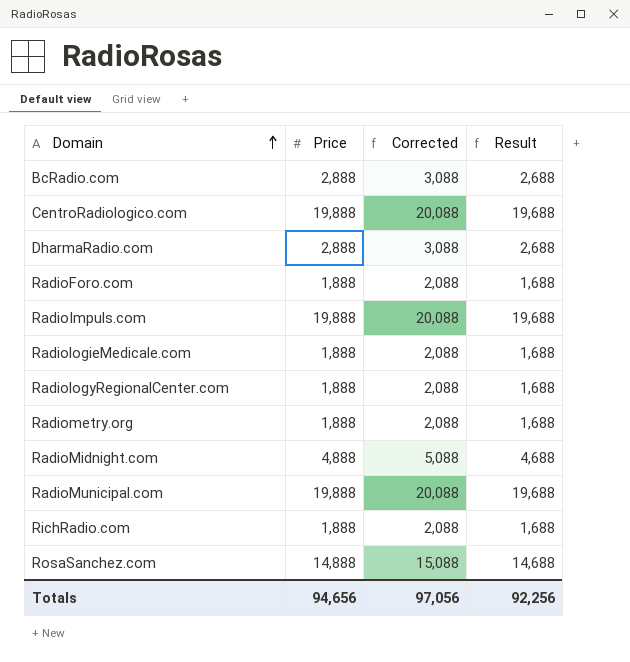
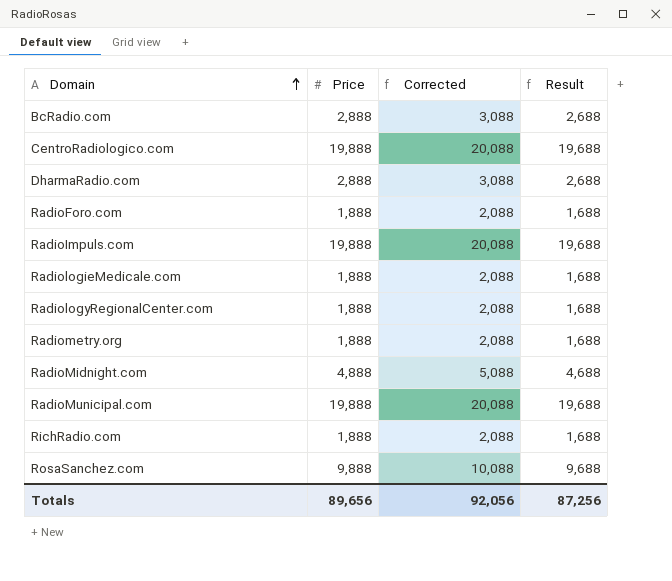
RosaSanchez.com | Price: 14,888 -> 9,888
RosaSanchez.com | Corrected: 15,088 -> 10,088
RosaSanchez.com | Result: 14,688 -> 9,688
Totals | Price: 94,656 -> 89,656
Totals | Corrected: 97,056 -> 92,056
Totals | Result: 92,256 -> 87,256

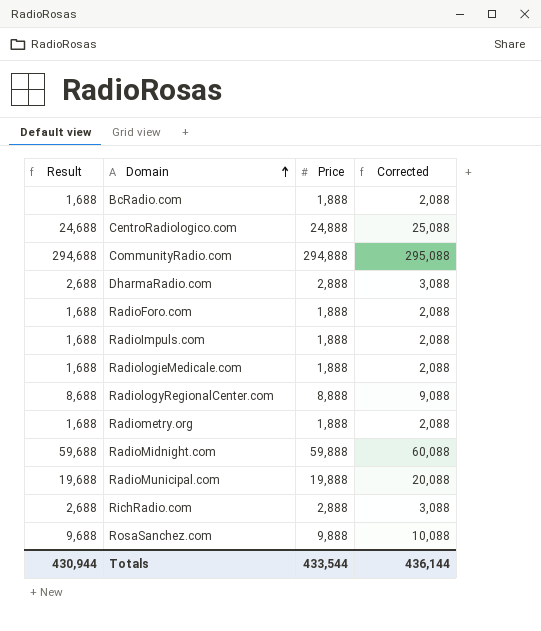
column Result | position: 4 -> 1
BcRadio.com | Result: 2,688 -> 1,688
BcRadio.com | Price: 2,888 -> 1,888
BcRadio.com | Corrected: 3,088 -> 2,088
CentroRadiologico.com | Result: 19,688 -> 24,688
CentroRadiologico.com | Price: 19,888 -> 24,888
CentroRadiologico.com | Corrected: 20,088 -> 25,088
row CommunityRadio.com: none -> 294,688 | 294,888 | 295,088
RadioImpuls.com | Result: 19,688 -> 1,688
RadioImpuls.com | Price: 19,888 -> 1,888
RadioImpuls.com | Corrected: 20,088 -> 2,088
RadiologyRegionalCenter.com | Result: 1,688 -> 8,688
RadiologyRegionalCenter.com | Price: 1,888 -> 8,888
RadiologyRegionalCenter.com | Corrected: 2,088 -> 9,088
RadioMidnight.com | Result: 4,688 -> 59,688
RadioMidnight.com | Price: 4,888 -> 59,888
RadioMidnight.com | Corrected: 5,088 -> 60,088
RichRadio.com | Result: 1,688 -> 2,688
RichRadio.com | Price: 1,888 -> 2,888
RichRadio.com | Corrected: 2,088 -> 3,088
Totals | Result: 87,256 -> 430,944
Totals | Price: 89,656 -> 433,544
Totals | Corrected: 92,056 -> 436,144

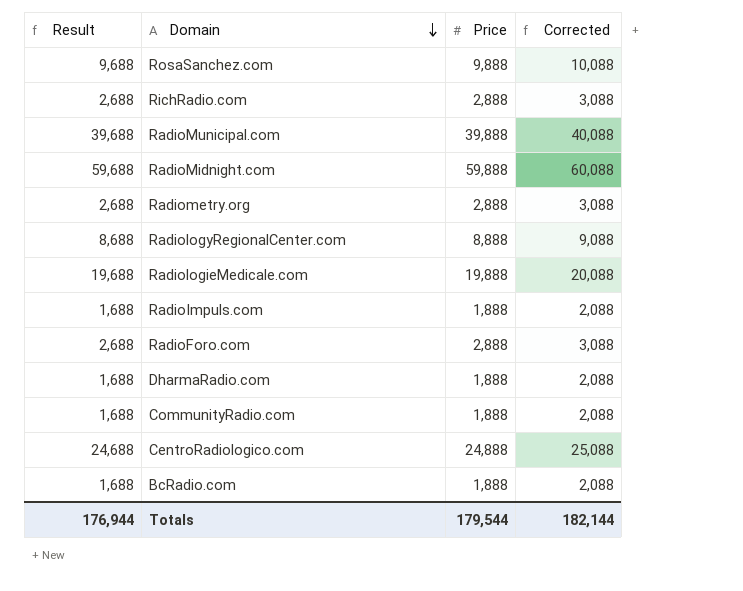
row order: Domain ascending -> Domain descending
RadioMunicipal.com | Result: 19,688 -> 39,688
RadioMunicipal.com | Price: 19,888 -> 39,888
RadioMunicipal.com | Corrected: 20,088 -> 40,088
Radiometry.org | Result: 1,688 -> 2,688
Radiometry.org | Price: 1,888 -> 2,888
Radiometry.org | Corrected: 2,088 -> 3,088
RadiologieMedicale.com | Result: 1,688 -> 19,688
RadiologieMedicale.com | Price: 1,888 -> 19,888
RadiologieMedicale.com | Corrected: 2,088 -> 20,088
RadioForo.com | Result: 1,688 -> 2,688
RadioForo.com | Price: 1,888 -> 2,888
RadioForo.com | Corrected: 2,088 -> 3,088
DharmaRadio.com | Result: 2,688 -> 1,688
DharmaRadio.com | Price: 2,888 -> 1,888
DharmaRadio.com | Corrected: 3,088 -> 2,088
CommunityRadio.com | Result: 294,688 -> 1,688
CommunityRadio.com | Price: 294,888 -> 1,888
CommunityRadio.com | Corrected: 295,088 -> 2,088
Totals | Result: 430,944 -> 176,944
Totals | Price: 433,544 -> 179,544
Totals | Corrected: 436,144 -> 182,144

